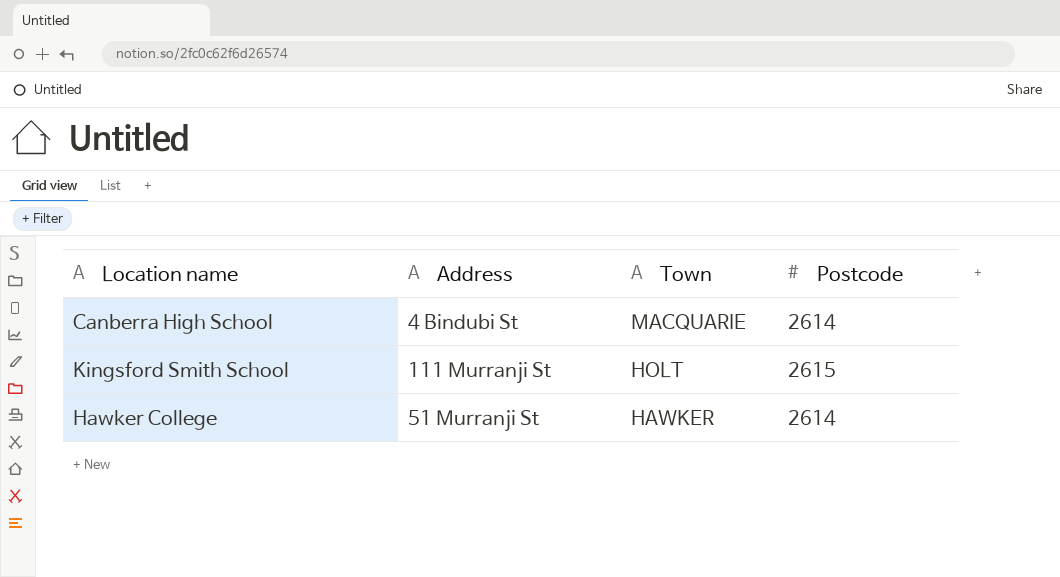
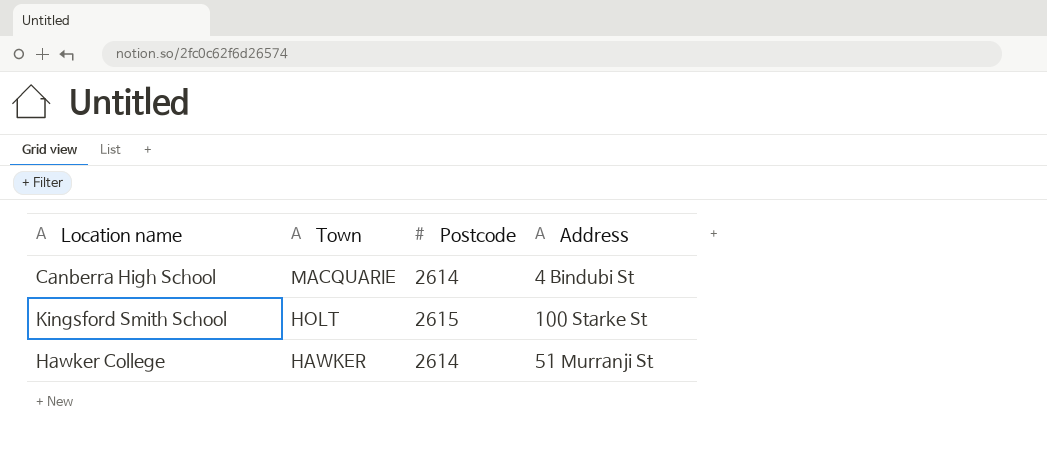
column Address | position: 2 -> 4
Kingsford Smith School | Address: 111 Murranji St -> 100 Starke St

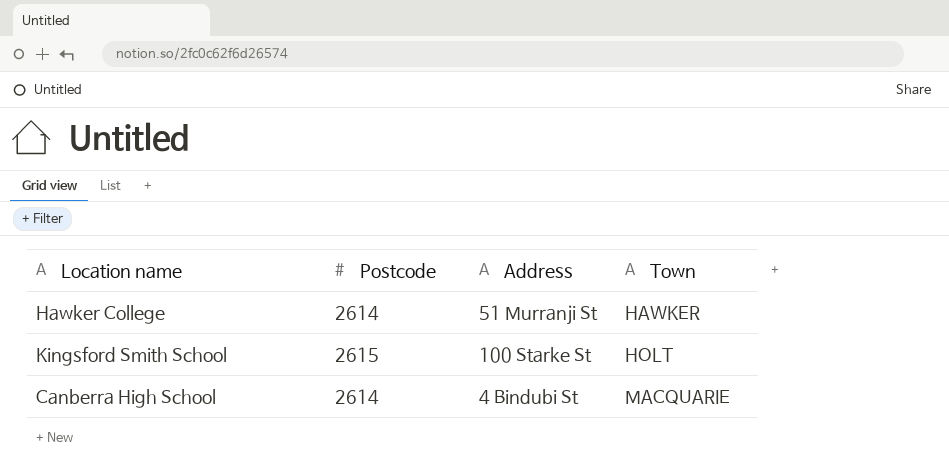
row order: Town descending -> Town ascending
column Town | position: 2 -> 4

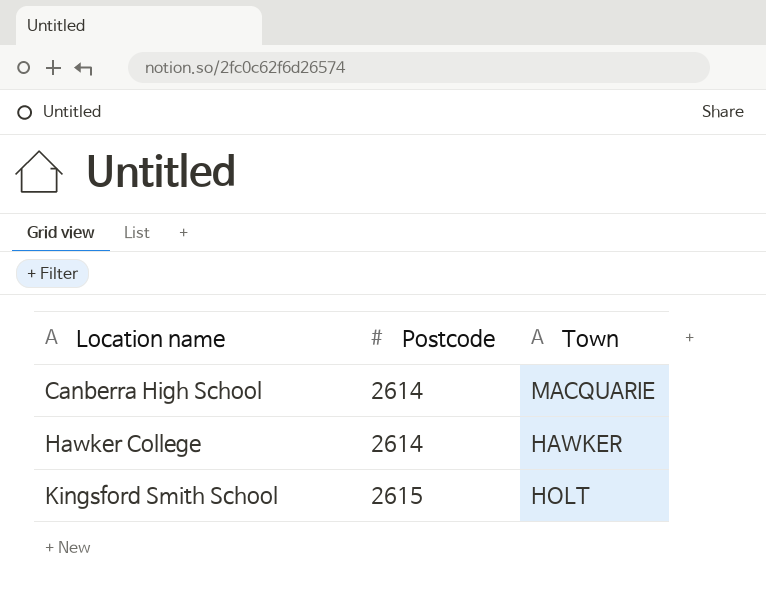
row order: Town ascending -> Location name ascending
column Address | position: 3 -> none

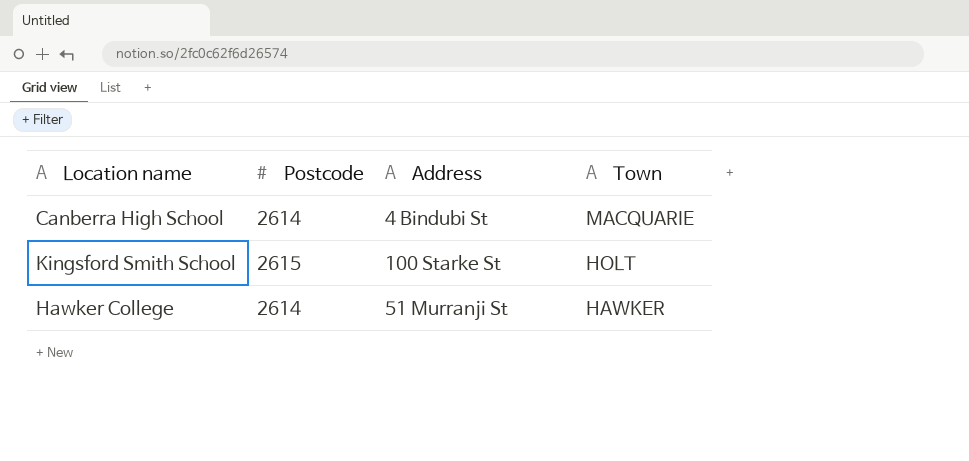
row order: Location name ascending -> Town descending
column Address | position: none -> 3

